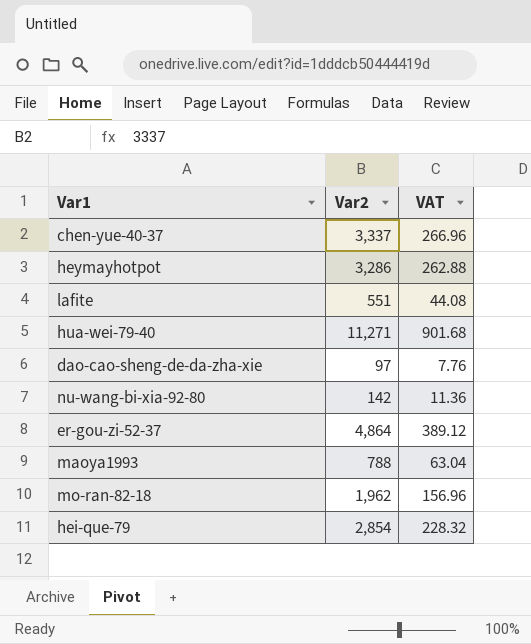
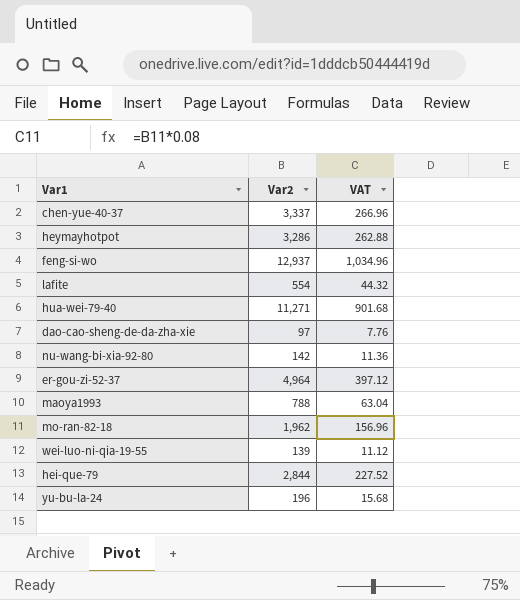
row feng-si-wo: none -> 12,937 | 1,034.96
lafite | Var2: 551 -> 554
lafite | VAT: 44.08 -> 44.32
er-gou-zi-52-37 | Var2: 4,864 -> 4,964
er-gou-zi-52-37 | VAT: 389.12 -> 397.12
row wei-luo-ni-qia-19-55: none -> 139 | 11.12
hei-que-79 | Var2: 2,854 -> 2,844
hei-que-79 | VAT: 228.32 -> 227.52
row yu-bu-la-24: none -> 196 | 15.68

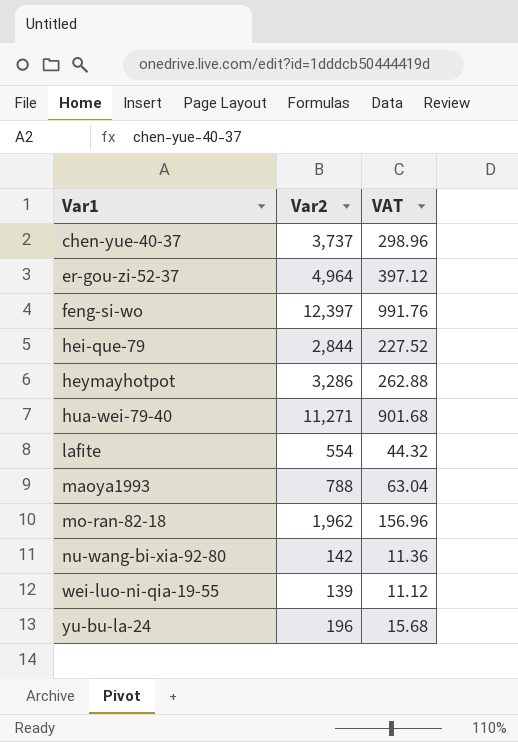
row order: none -> Var1 ascending
row dao-cao-sheng-de-da-zha-xie: 97 | 7.76 -> none
chen-yue-40-37 | Var2: 3,337 -> 3,737
chen-yue-40-37 | VAT: 266.96 -> 298.96
feng-si-wo | Var2: 12,937 -> 12,397
feng-si-wo | VAT: 1,034.96 -> 991.76

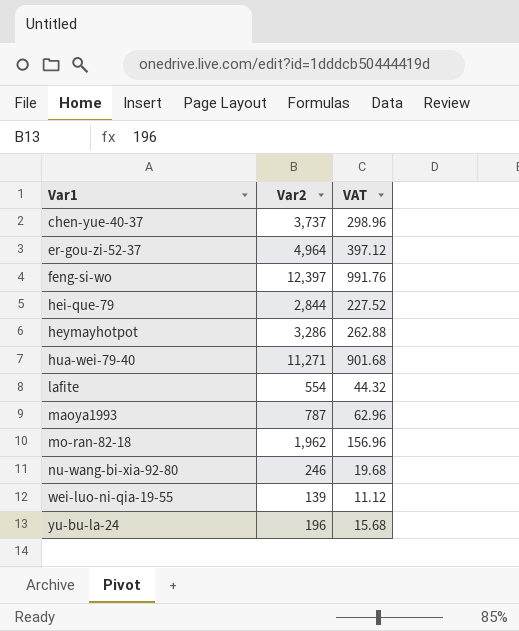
maoya1993 | Var2: 788 -> 787
maoya1993 | VAT: 63.04 -> 62.96
nu-wang-bi-xia-92-80 | Var2: 142 -> 246
nu-wang-bi-xia-92-80 | VAT: 11.36 -> 19.68

